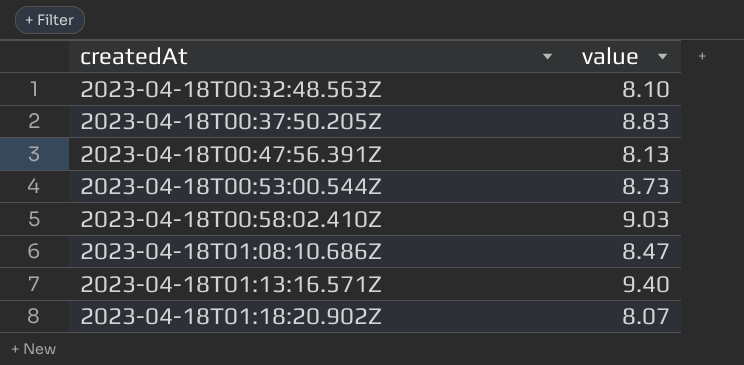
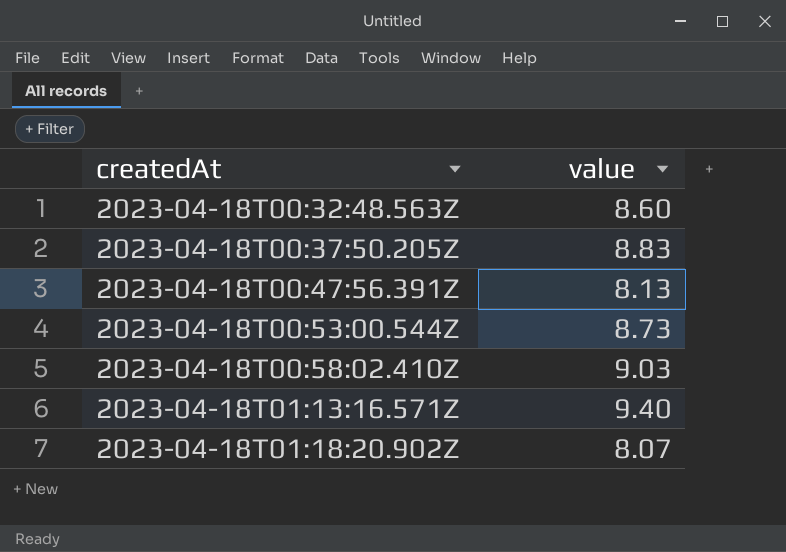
row 2023-04-18T01:08:10.686Z: 8.47 -> none
2023-04-18T00:32:48.563Z | value: 8.10 -> 8.60

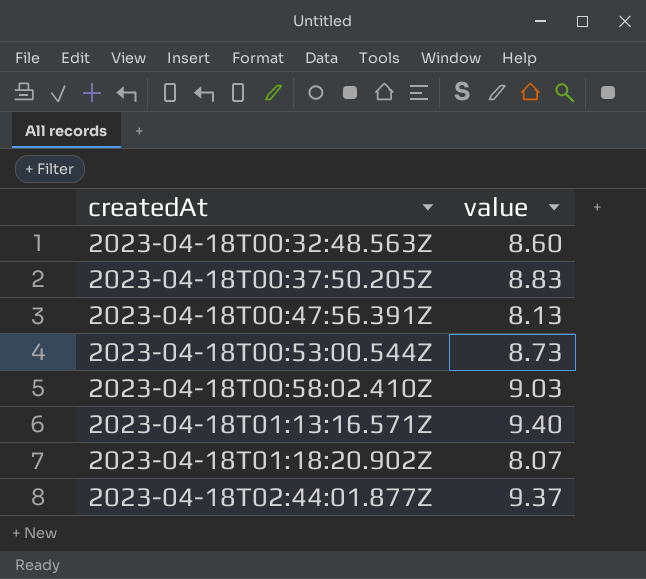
row 2023-04-18T02:44:01.877Z: none -> 9.37

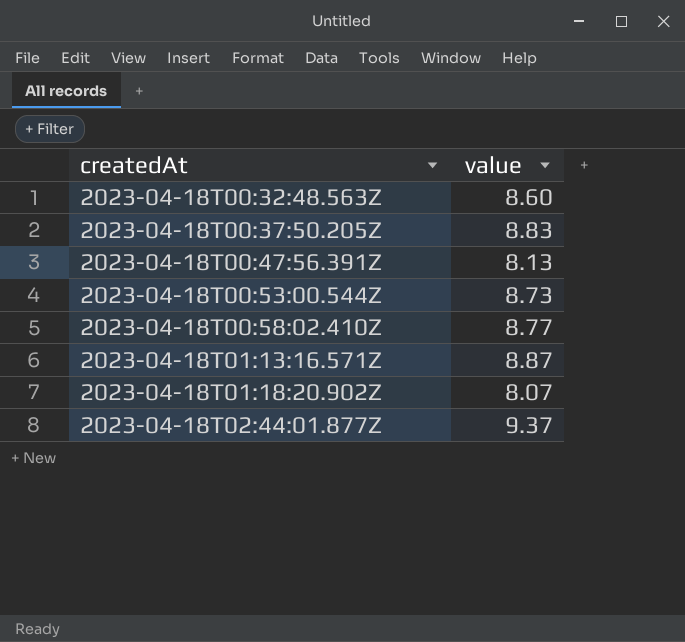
2023-04-18T00:58:02.410Z | value: 9.03 -> 8.77
2023-04-18T01:13:16.571Z | value: 9.40 -> 8.87

